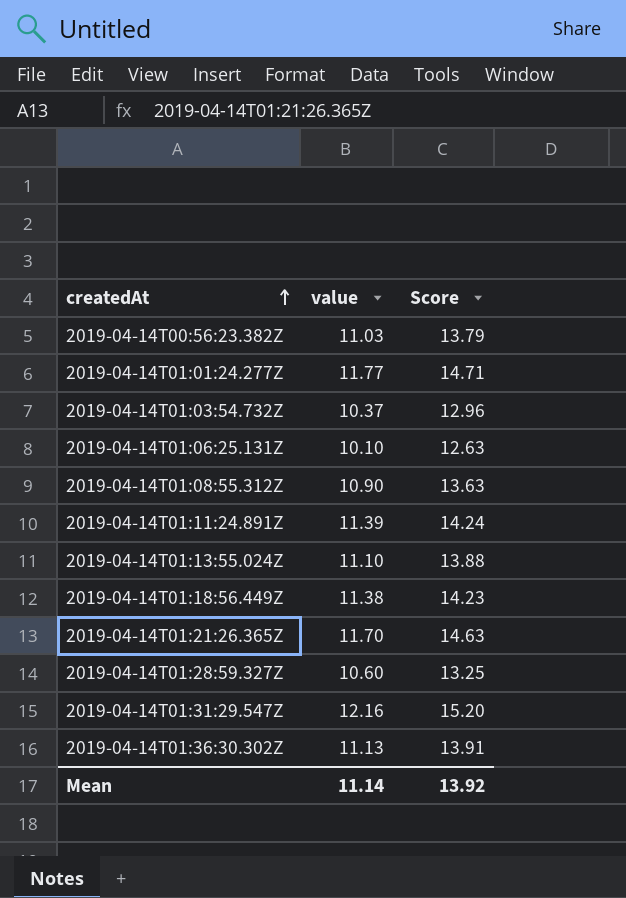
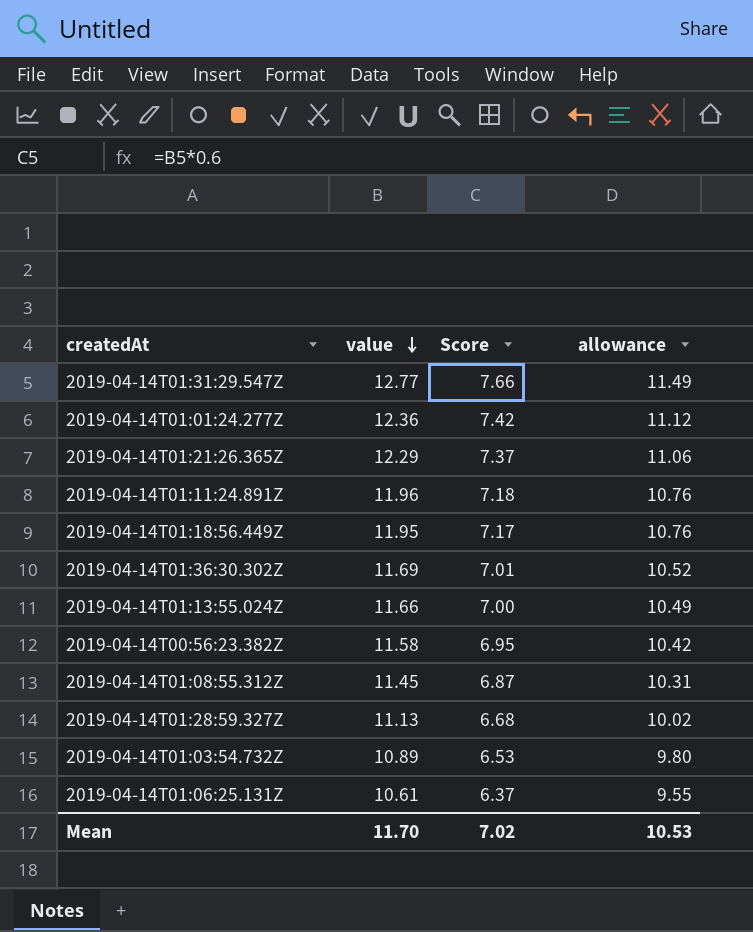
row order: createdAt ascending -> value descending
column Score | formula: [value] * 1.25 -> [value] * 0.6
column allowance | formula: none -> [value] * 0.9
2019-04-14T01:31:29.547Z | value: 12.16 -> 12.77
2019-04-14T01:01:24.277Z | value: 11.77 -> 12.36
2019-04-14T01:21:26.365Z | value: 11.70 -> 12.29
2019-04-14T01:11:24.891Z | value: 11.39 -> 11.96
2019-04-14T01:18:56.449Z | value: 11.38 -> 11.95
2019-04-14T01:36:30.302Z | value: 11.13 -> 11.69
2019-04-14T01:13:55.024Z | value: 11.10 -> 11.66
2019-04-14T00:56:23.382Z | value: 11.03 -> 11.58
2019-04-14T01:08:55.312Z | value: 10.90 -> 11.45
2019-04-14T01:28:59.327Z | value: 10.60 -> 11.13
2019-04-14T01:03:54.732Z | value: 10.37 -> 10.89
2019-04-14T01:06:25.131Z | value: 10.10 -> 10.61
Mean | value: 11.14 -> 11.70
Mean | Score: 13.92 -> 7.02

